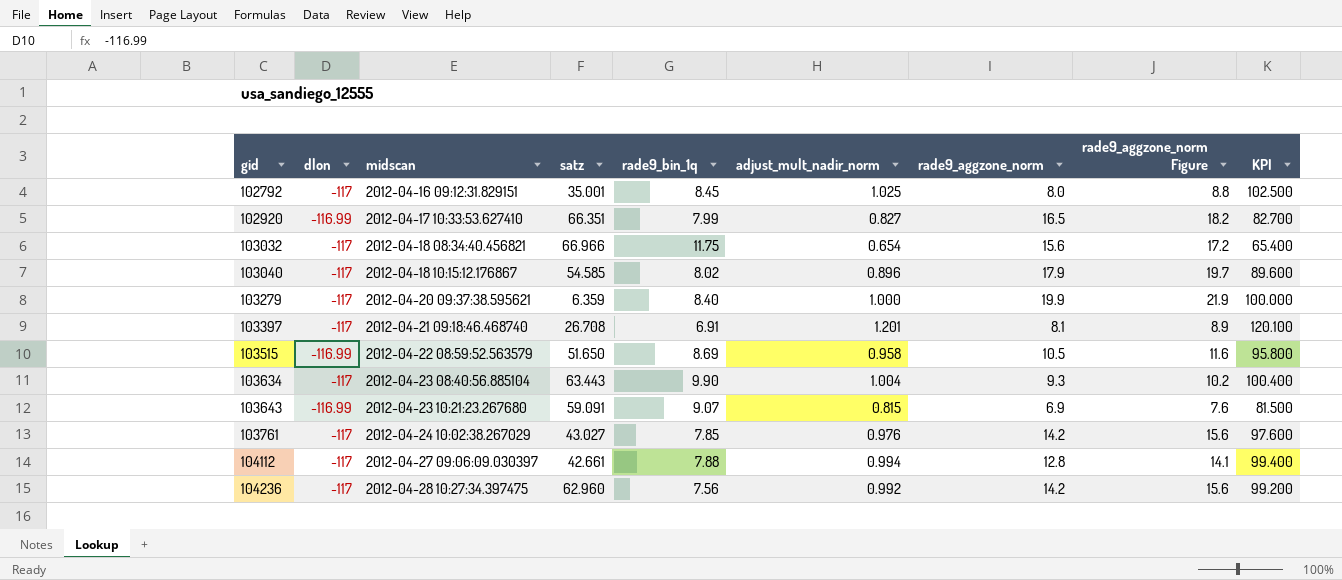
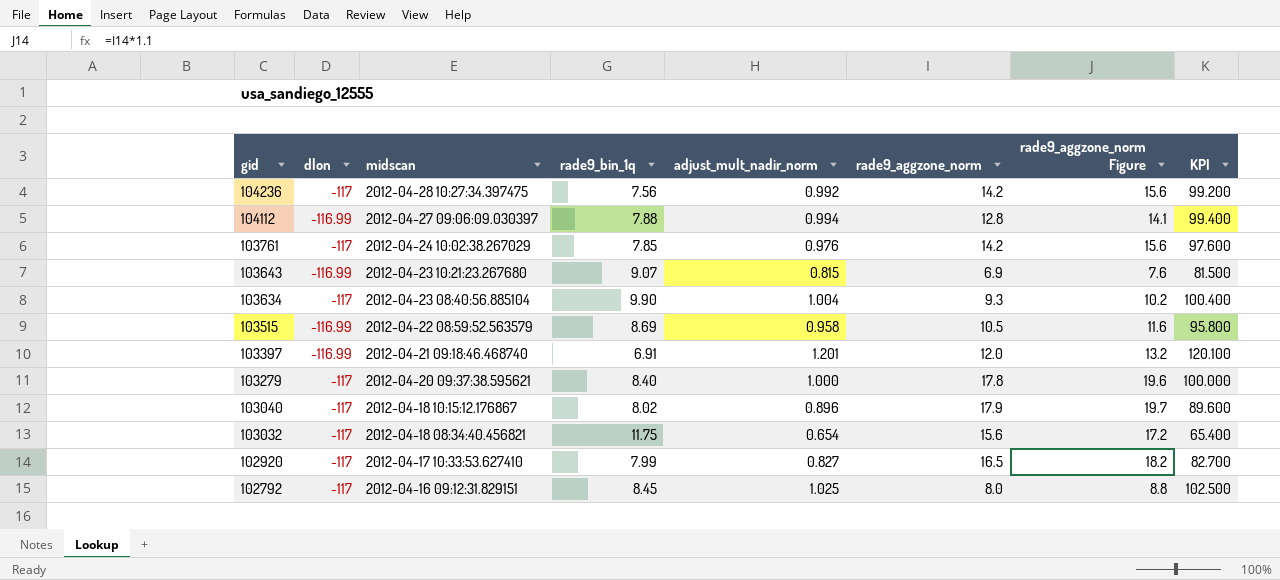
row order: gid ascending -> gid descending
column satz | position: 4 -> none
104112 | dlon: -117 -> -116.99
103397 | dlon: -117 -> -116.99
103397 | rade9_aggzone_norm: 8.1 -> 12.0
103397 | rade9_aggzone_norm Figure: 8.9 -> 13.2
103279 | rade9_aggzone_norm: 19.9 -> 17.8
103279 | rade9_aggzone_norm Figure: 21.9 -> 19.6
102920 | dlon: -116.99 -> -117

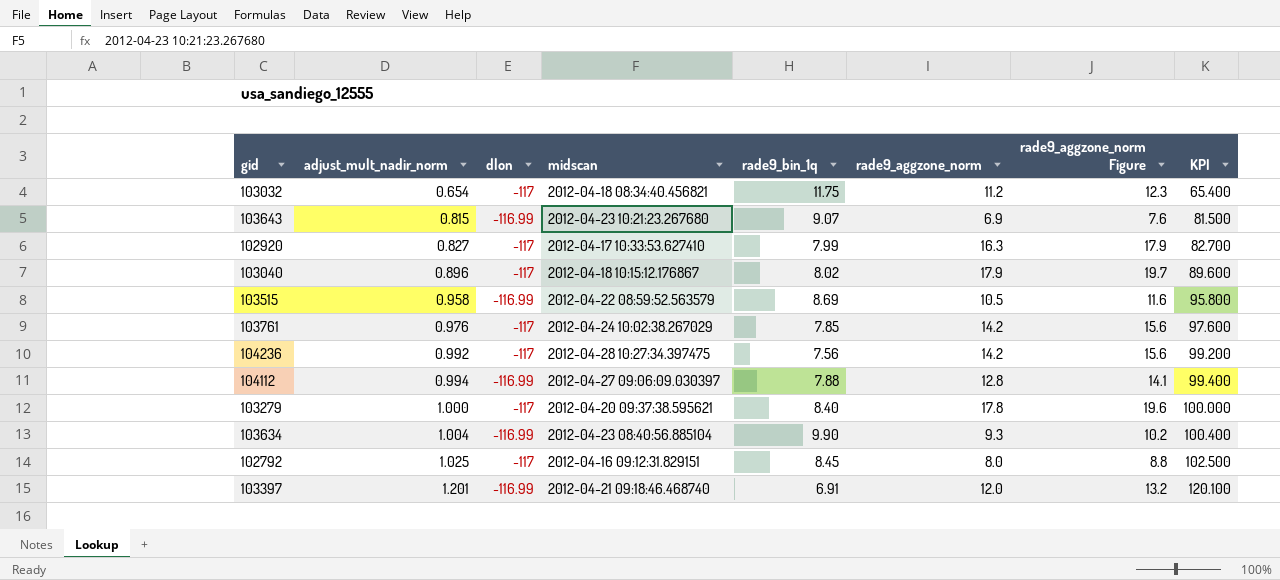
row order: gid descending -> adjust_mult_nadir_norm ascending
column adjust_mult_nadir_norm | position: 5 -> 2
103032 | rade9_aggzone_norm: 15.6 -> 11.2
103032 | rade9_aggzone_norm Figure: 17.2 -> 12.3
102920 | rade9_aggzone_norm: 16.5 -> 16.3
102920 | rade9_aggzone_norm Figure: 18.2 -> 17.9
103634 | dlon: -117 -> -116.99

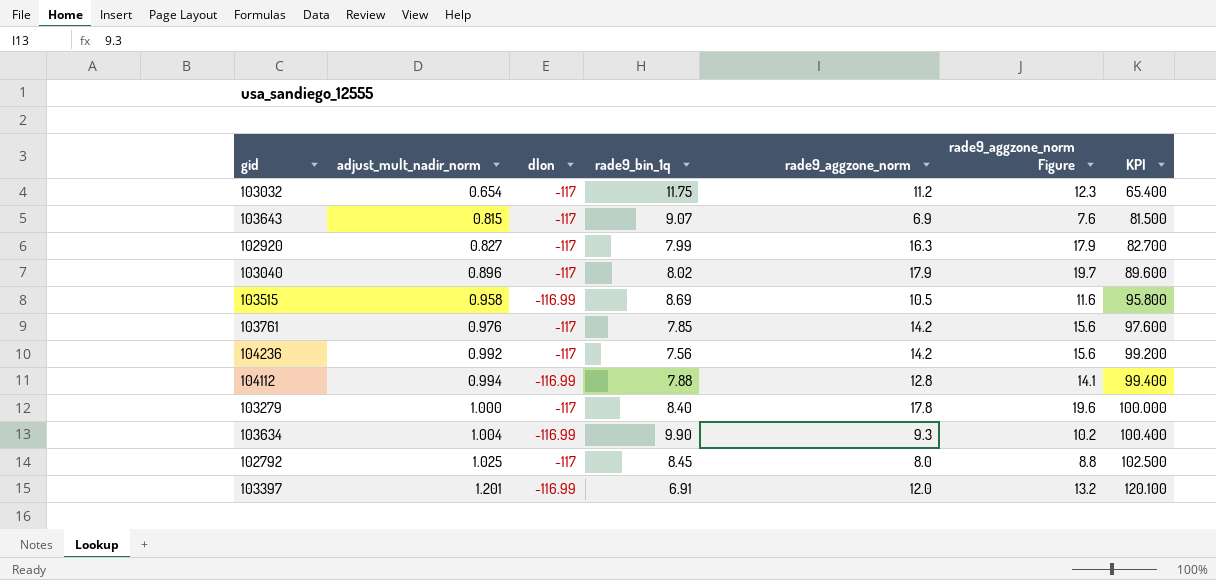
column midscan | position: 4 -> none
103643 | dlon: -116.99 -> -117

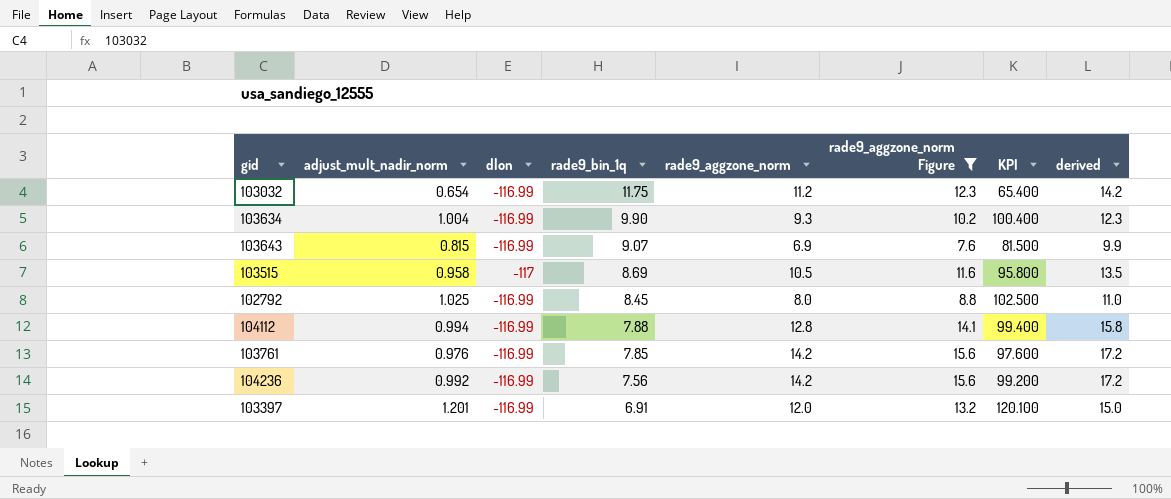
filter: none -> rade9_aggzone_norm Figure <= 15.6
row order: adjust_mult_nadir_norm ascending -> rade9_bin_1q descending
column derived | formula: none -> [rade9_aggzone_norm] + 3
103032 | dlon: -117 -> -116.99
103643 | dlon: -117 -> -116.99
103515 | dlon: -116.99 -> -117
102792 | dlon: -117 -> -116.99
103761 | dlon: -117 -> -116.99
104236 | dlon: -117 -> -116.99

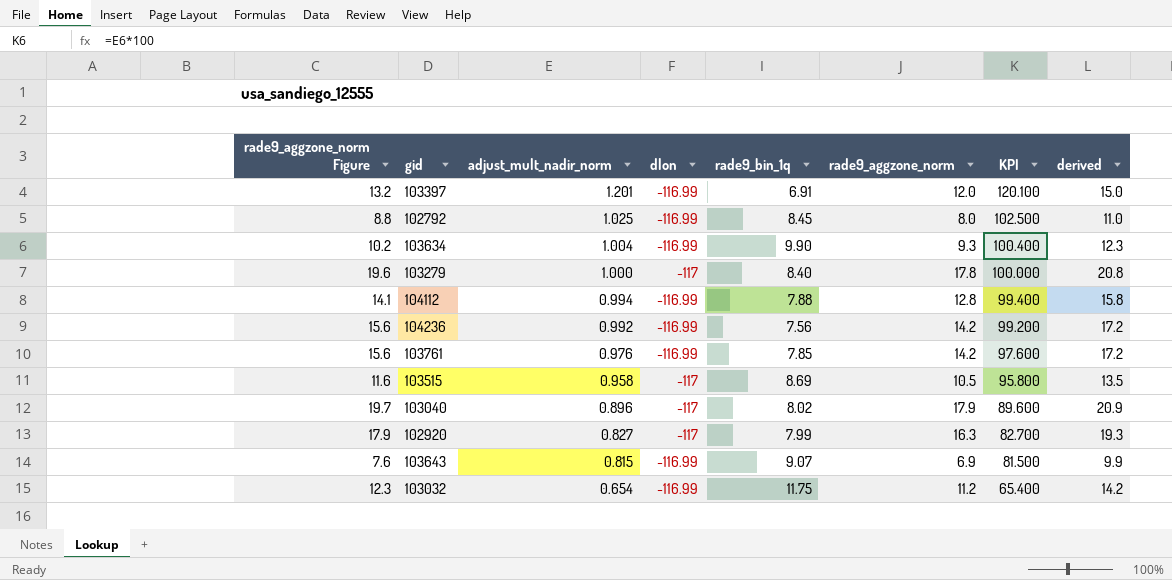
filter: rade9_aggzone_norm Figure <= 15.6 -> none
row order: rade9_bin_1q descending -> adjust_mult_nadir_norm descending
column rade9_aggzone_norm Figure | position: 6 -> 1

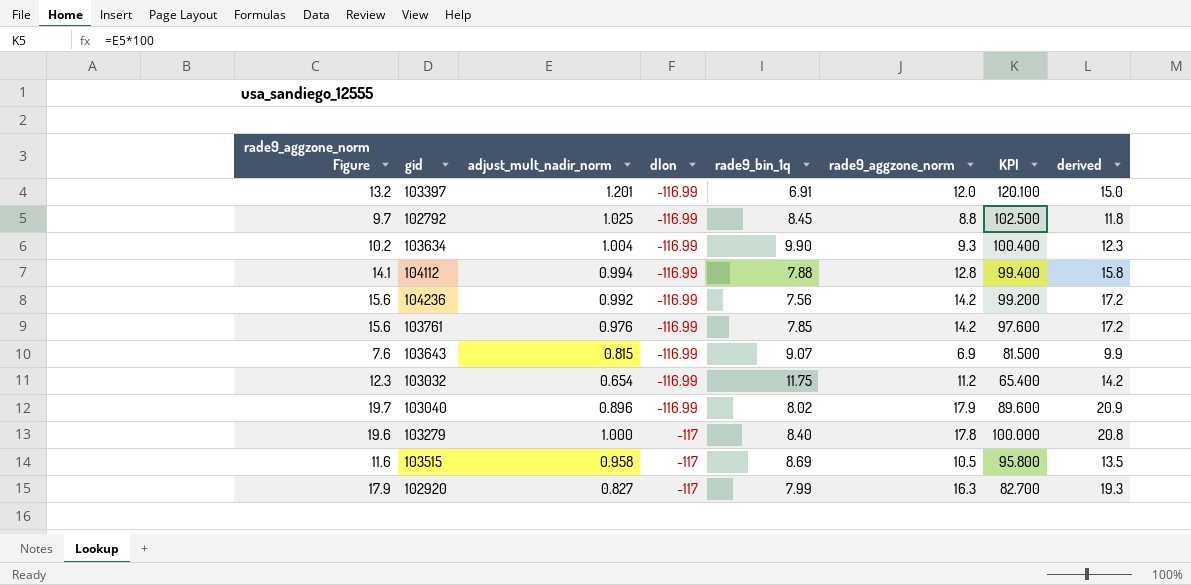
row order: adjust_mult_nadir_norm descending -> dlon descending
102792 | rade9_aggzone_norm Figure: 8.8 -> 9.7
102792 | rade9_aggzone_norm: 8.0 -> 8.8
102792 | derived: 11.0 -> 11.8
103040 | dlon: -117 -> -116.99

